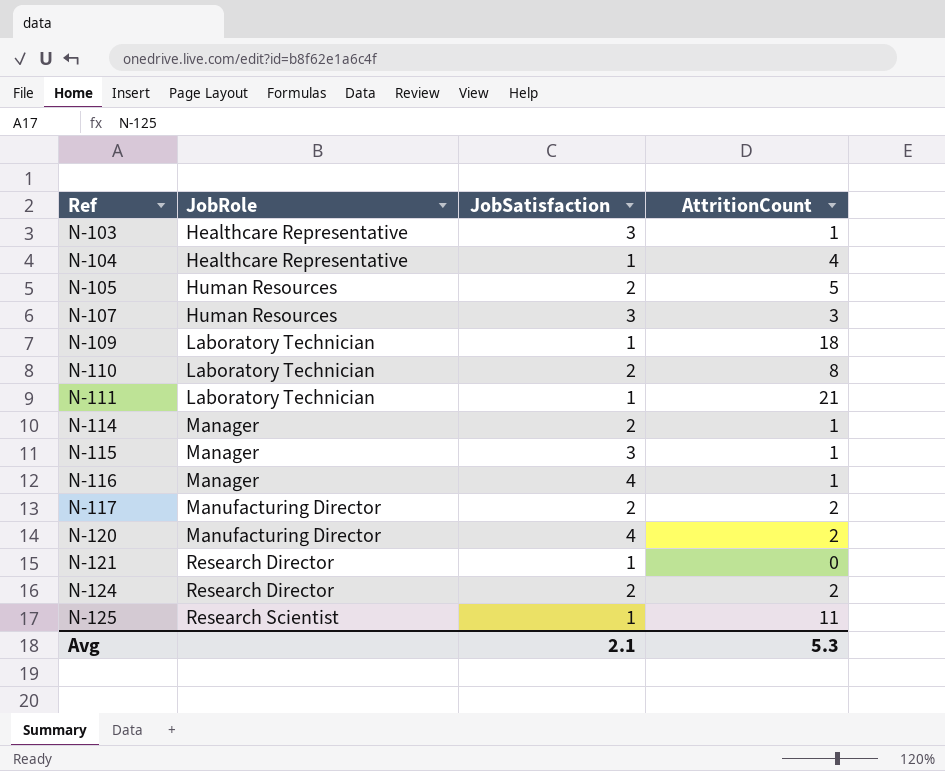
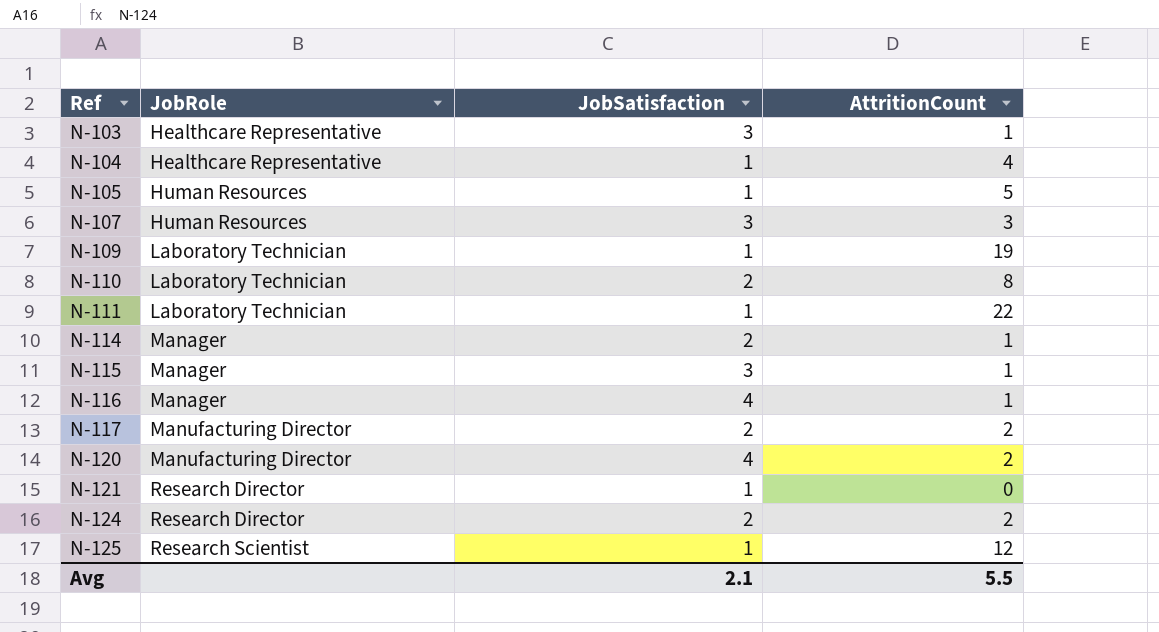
N-105 | JobSatisfaction: 2 -> 1
N-109 | AttritionCount: 18 -> 19
N-111 | AttritionCount: 21 -> 22
N-125 | AttritionCount: 11 -> 12
Avg | AttritionCount: 5.3 -> 5.5

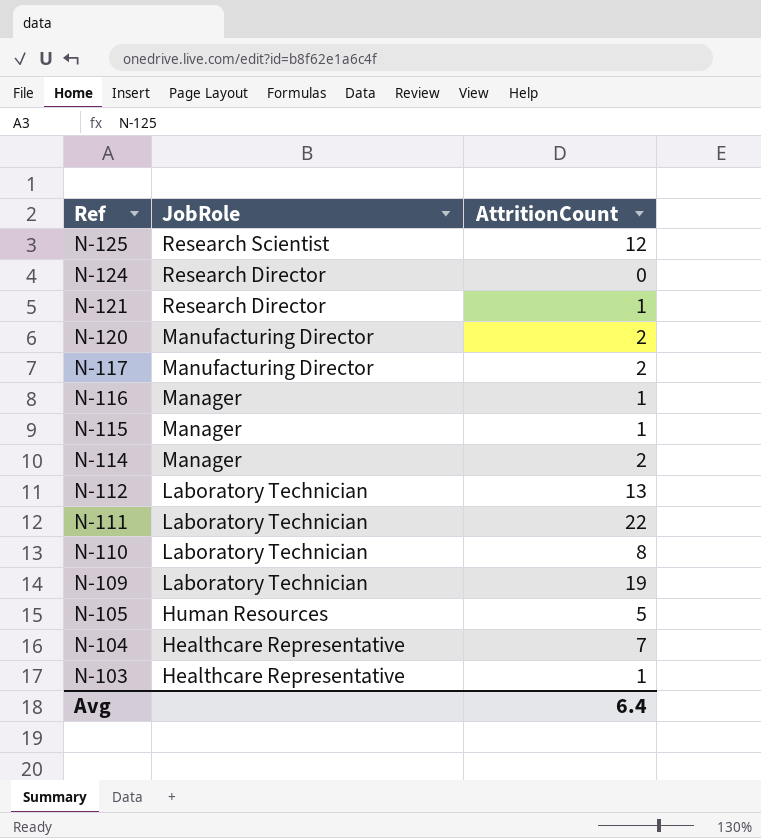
row order: Ref ascending -> Ref descending
column JobSatisfaction | position: 3 -> none
row N-107: Human Resources | 3 | 3 -> none
N-124 | AttritionCount: 2 -> 0
N-121 | AttritionCount: 0 -> 1
N-114 | AttritionCount: 1 -> 2
row N-112: none -> Laboratory Technician | 13
N-104 | AttritionCount: 4 -> 7
Avg | AttritionCount: 5.5 -> 6.4

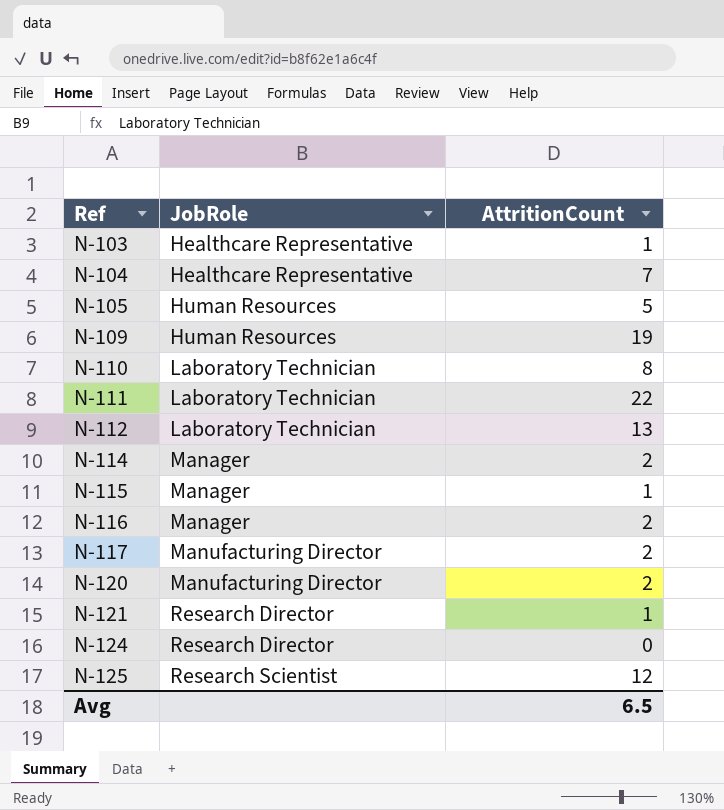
row order: Ref descending -> Ref ascending
N-109 | JobRole: Laboratory Technician -> Human Resources
N-116 | AttritionCount: 1 -> 2
Avg | AttritionCount: 6.4 -> 6.5

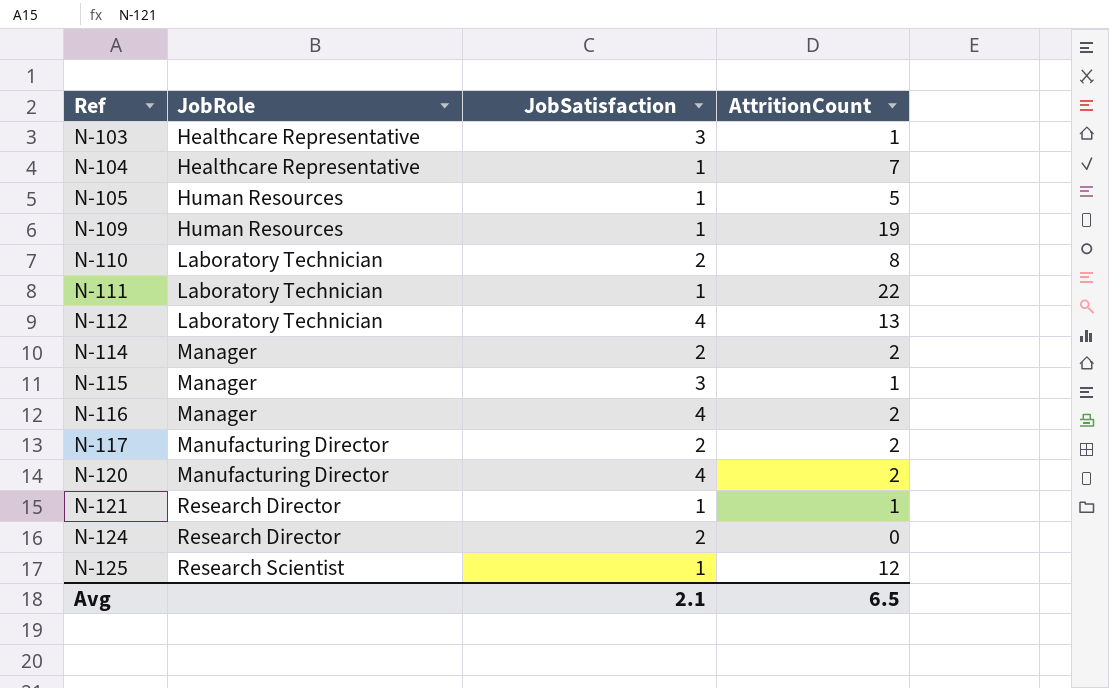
column JobSatisfaction | position: none -> 3

